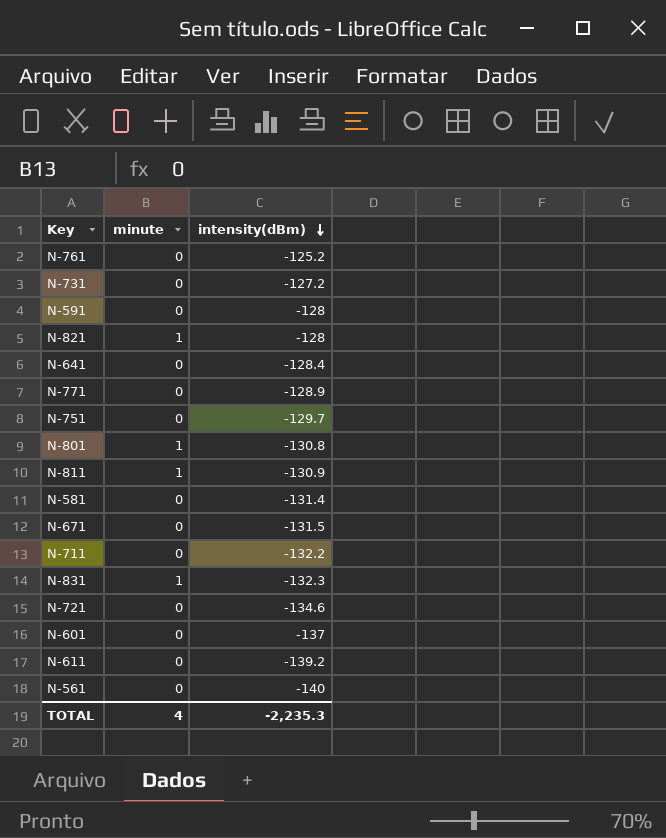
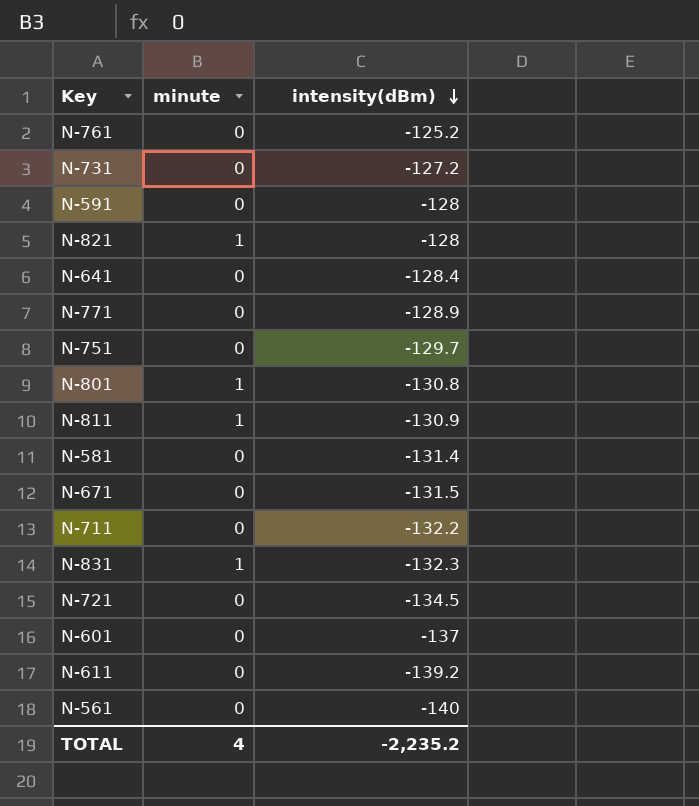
N-721 | intensity(dBm): -134.6 -> -134.5
TOTAL | intensity(dBm): -2,235.3 -> -2,235.2

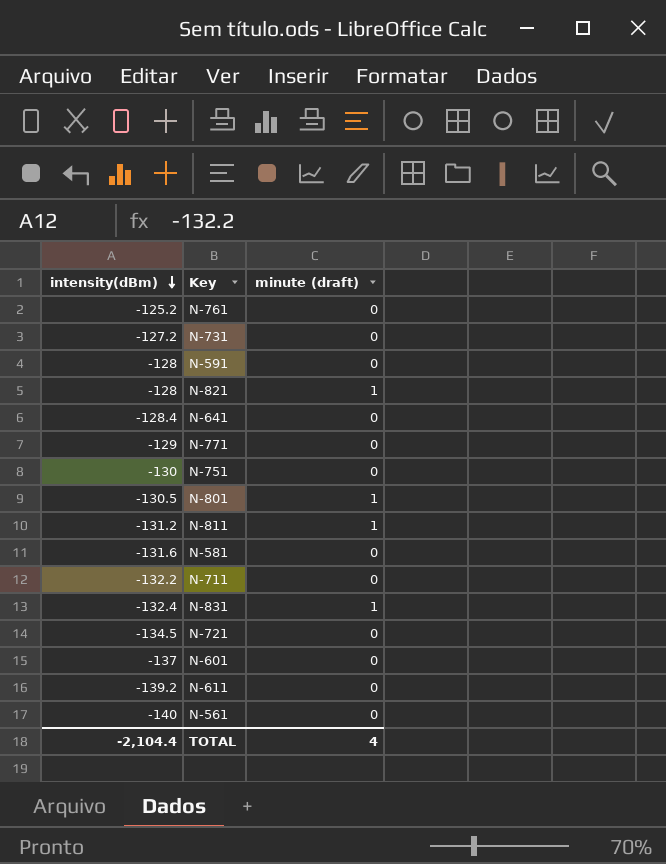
column intensity(dBm) | position: 3 -> 1
column name: minute -> minute (draft)
row N-671: 0 | -131.5 -> none
N-771 | intensity(dBm): -128.9 -> -129
N-751 | intensity(dBm): -129.7 -> -130
N-801 | intensity(dBm): -130.8 -> -130.5
N-811 | intensity(dBm): -130.9 -> -131.2
N-581 | intensity(dBm): -131.4 -> -131.6
N-831 | intensity(dBm): -132.3 -> -132.4
TOTAL | intensity(dBm): -2,235.2 -> -2,104.4

